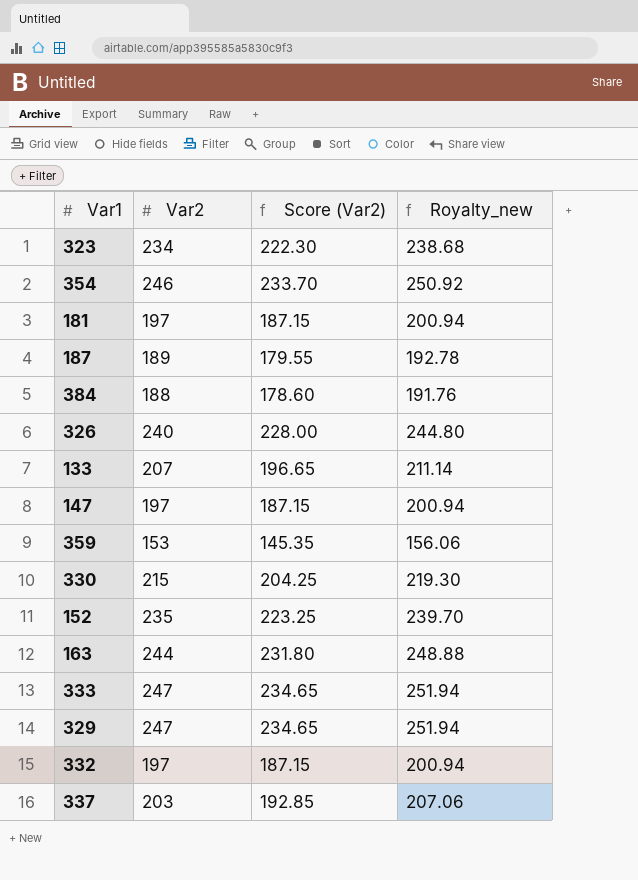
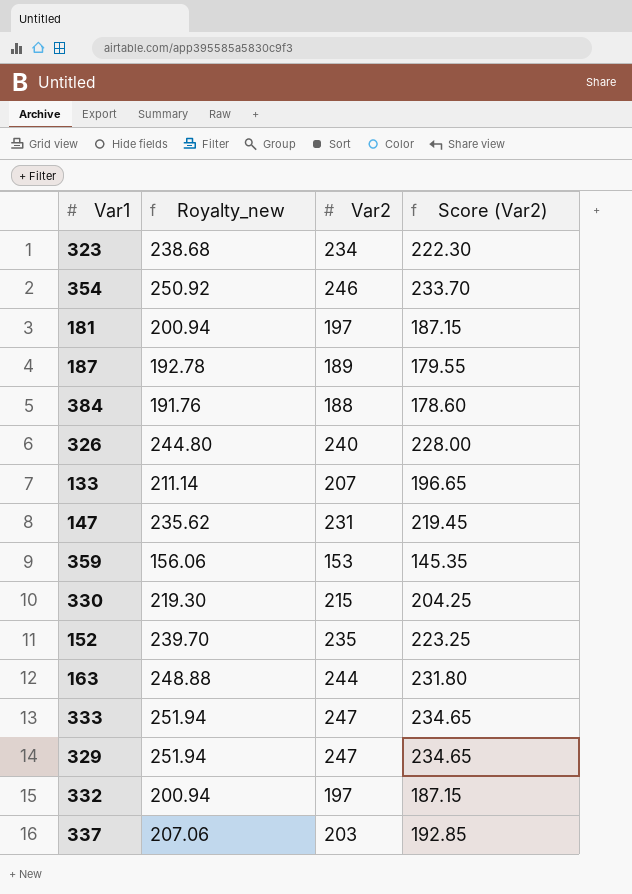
column Royalty_new | position: 4 -> 2
147 | Royalty_new: 200.94 -> 235.62
147 | Var2: 197 -> 231
147 | Score (Var2): 187.15 -> 219.45

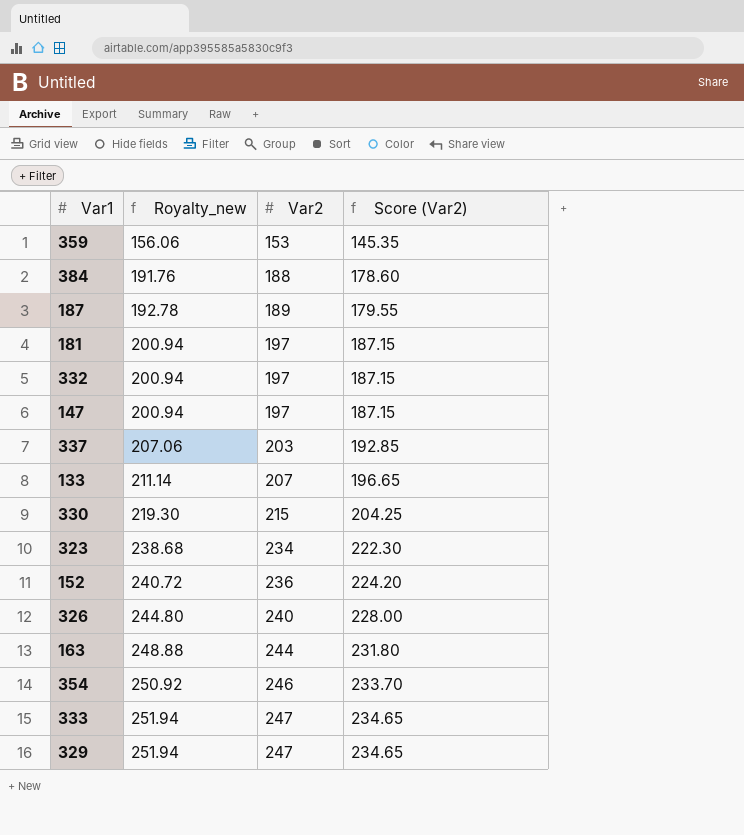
row order: none -> Royalty_new ascending
147 | Royalty_new: 235.62 -> 200.94
147 | Var2: 231 -> 197
147 | Score (Var2): 219.45 -> 187.15
152 | Royalty_new: 239.70 -> 240.72
152 | Var2: 235 -> 236
152 | Score (Var2): 223.25 -> 224.20

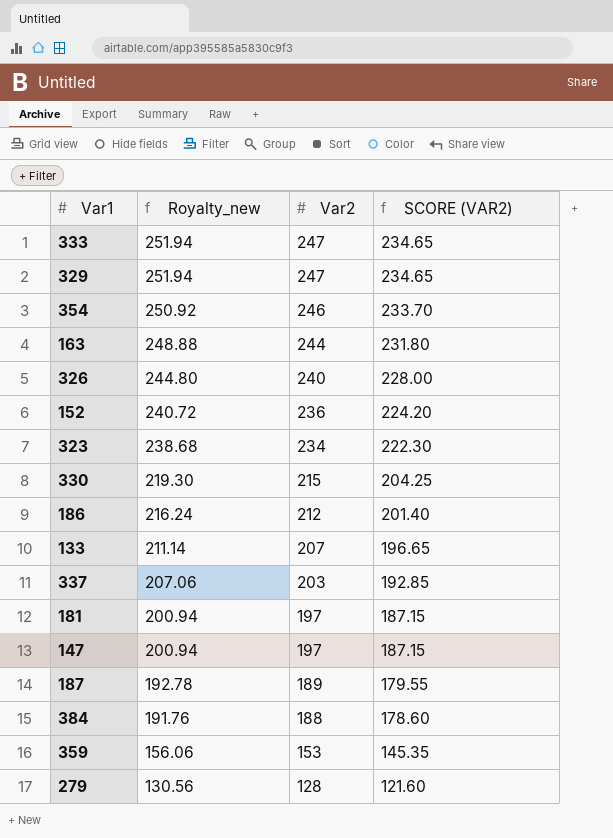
row order: Royalty_new ascending -> Royalty_new descending
column name: Score (Var2) -> SCORE (VAR2)
row 332: 200.94 | 197 | 187.15 -> none
row 186: none -> 216.24 | 212 | 201.40
row 279: none -> 130.56 | 128 | 121.60

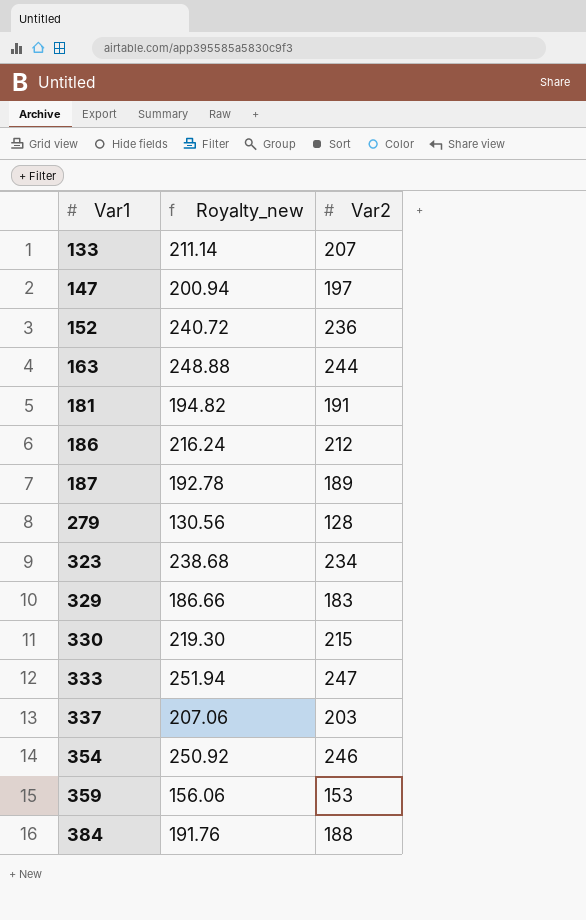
row order: Royalty_new descending -> Var1 ascending
column SCORE (VAR2) | formula: [Var2] * 0.95 -> none
row 326: 244.80 | 240 | 228.00 -> none
181 | Royalty_new: 200.94 -> 194.82
181 | Var2: 197 -> 191
329 | Royalty_new: 251.94 -> 186.66
329 | Var2: 247 -> 183

